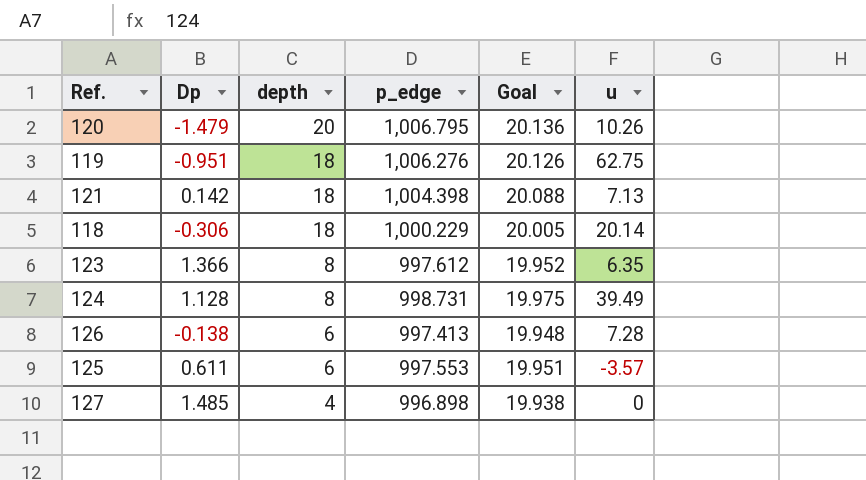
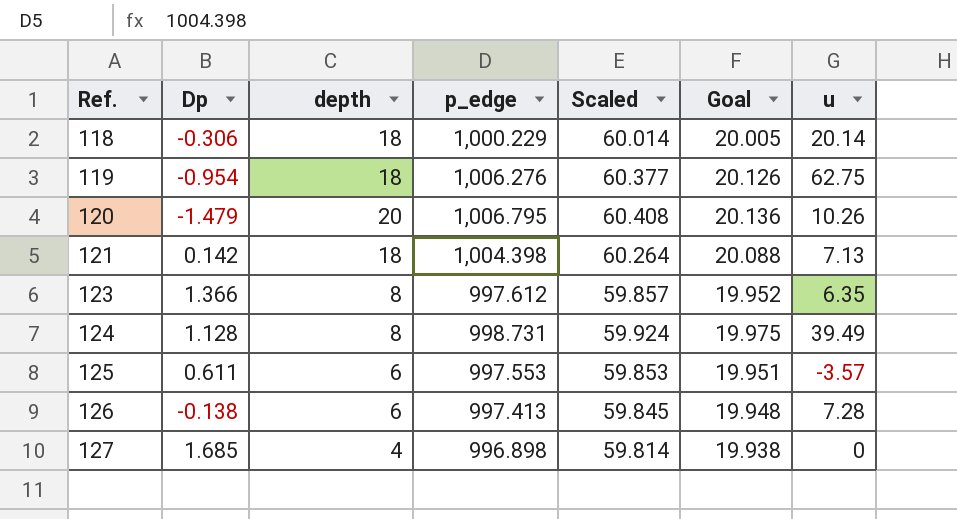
row order: depth descending -> Ref. ascending
column Scaled | formula: none -> [p_edge] * 0.06
119 | Dp: -0.951 -> -0.954
127 | Dp: 1.485 -> 1.685

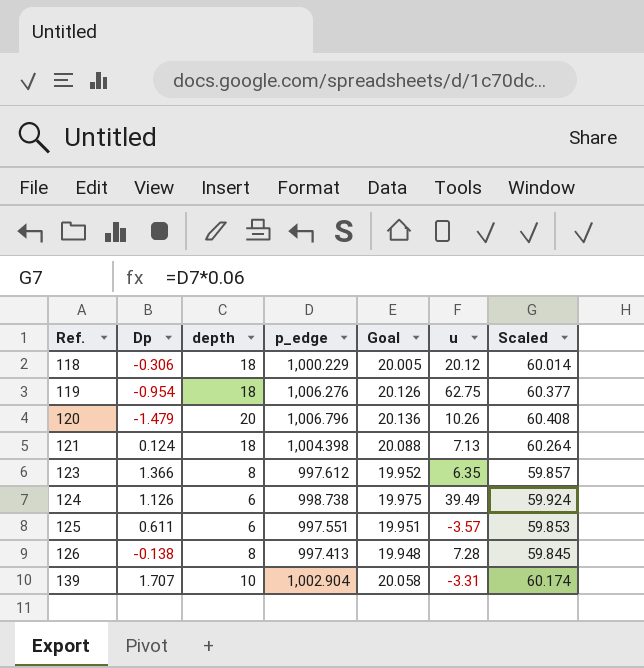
column Scaled | position: 5 -> 7
row 127: 1.685 | 4 | 996.898 | 59.814 | 19.938 | 0 -> none
118 | u: 20.14 -> 20.12
120 | p_edge: 1,006.795 -> 1,006.796
121 | Dp: 0.142 -> 0.124
124 | Dp: 1.128 -> 1.126
124 | depth: 8 -> 6
124 | p_edge: 998.731 -> 998.738
125 | p_edge: 997.553 -> 997.551
126 | depth: 6 -> 8
row 139: none -> 1.707 | 10 | 1,002.904 | 20.058 | -3.31 | 60.174

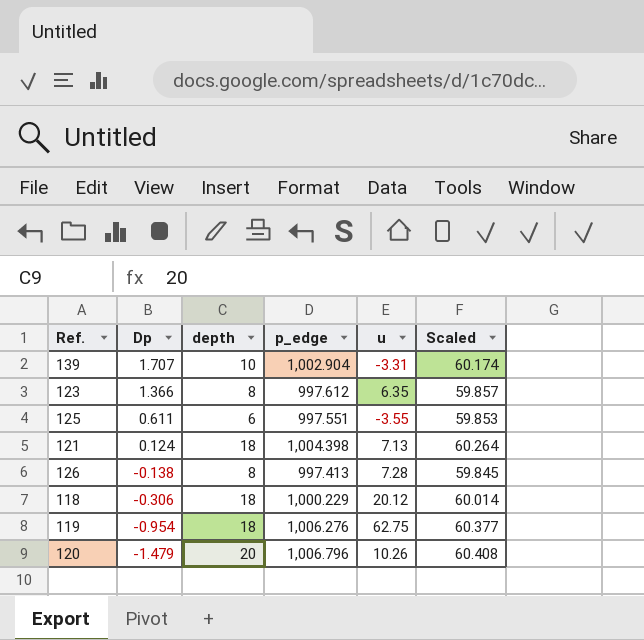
row order: Ref. ascending -> Dp descending
column Goal | formula: [p_edge] * 0.02 -> none
row 124: 1.126 | 6 | 998.738 | 19.975 | 39.49 | 59.924 -> none
125 | u: -3.57 -> -3.55

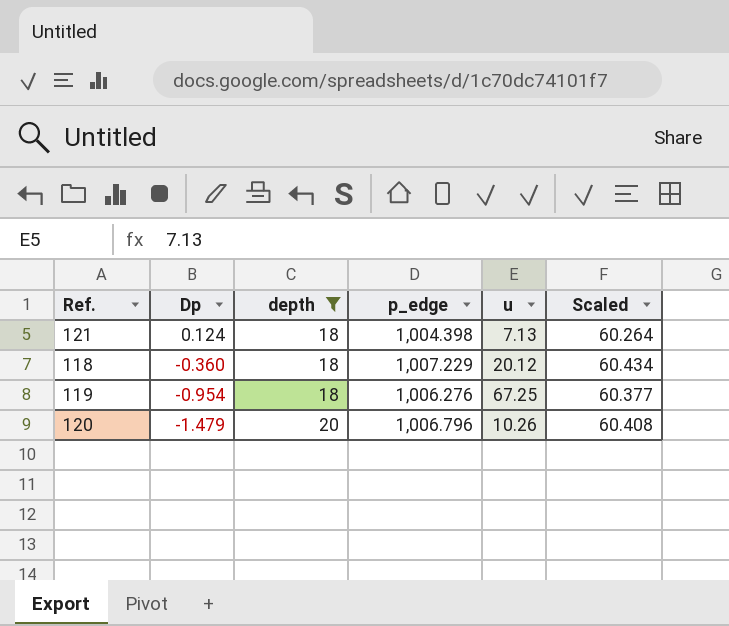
filter: none -> depth >= 18
118 | Dp: -0.306 -> -0.360
118 | p_edge: 1,000.229 -> 1,007.229
118 | Scaled: 60.014 -> 60.434
119 | u: 62.75 -> 67.25

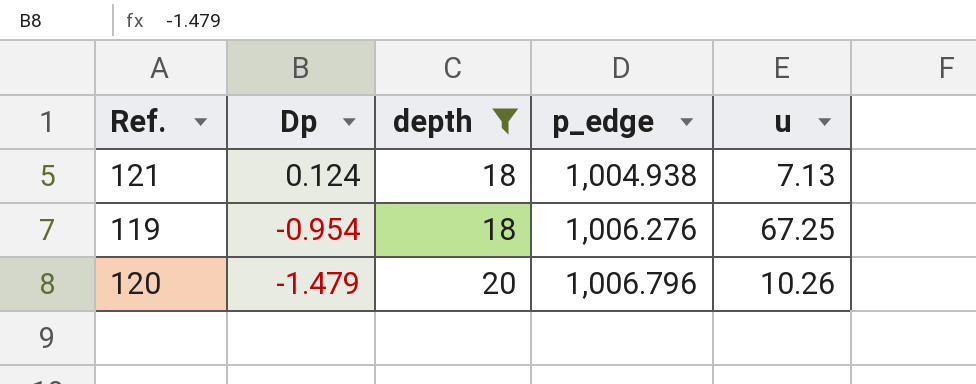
column Scaled | formula: [p_edge] * 0.06 -> none
row 118: -0.360 | 18 | 1,007.229 | 20.12 | 60.434 -> none
121 | p_edge: 1,004.398 -> 1,004.938

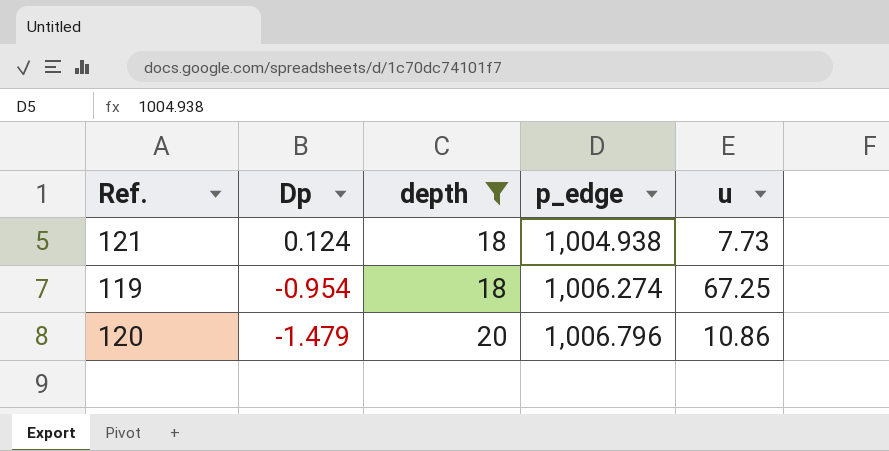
121 | u: 7.13 -> 7.73
119 | p_edge: 1,006.276 -> 1,006.274
120 | u: 10.26 -> 10.86

